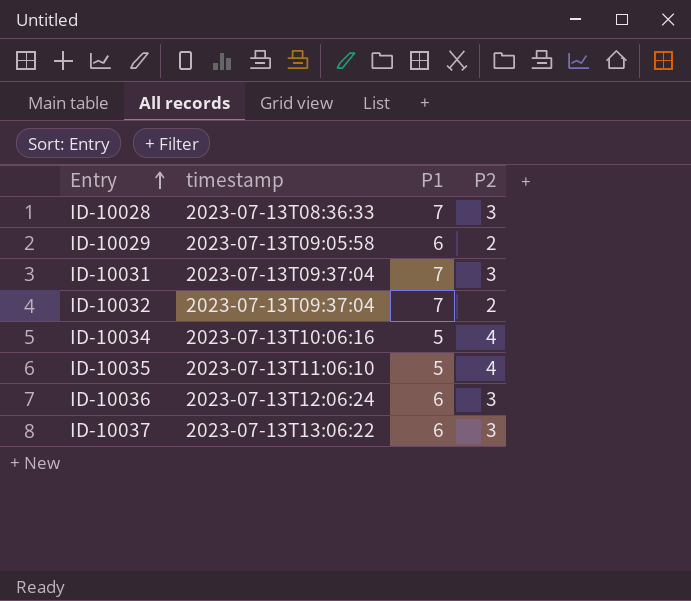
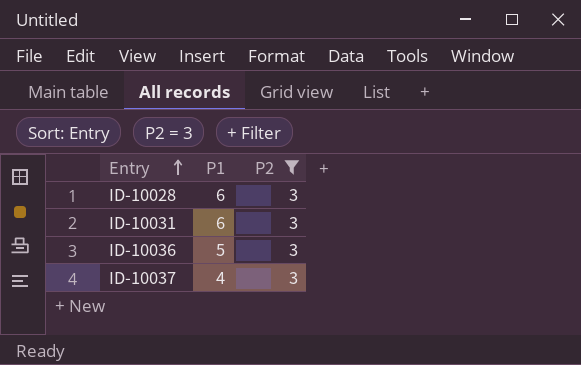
filter: none -> P2 = 3
column timestamp | position: 2 -> none
ID-10028 | P1: 7 -> 6
ID-10031 | P1: 7 -> 6
ID-10036 | P1: 6 -> 5
ID-10037 | P1: 6 -> 4

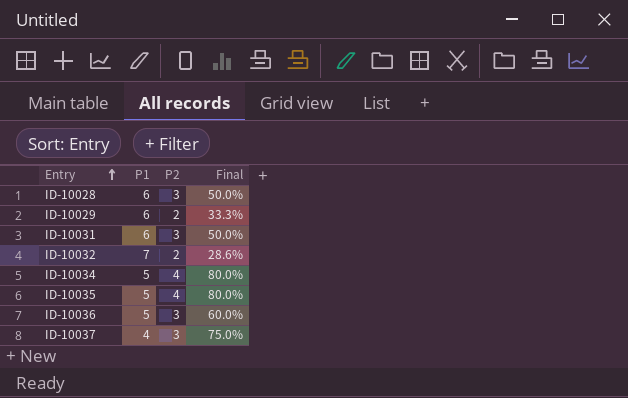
filter: P2 = 3 -> none
column Final | formula: none -> [P2] / [P1]

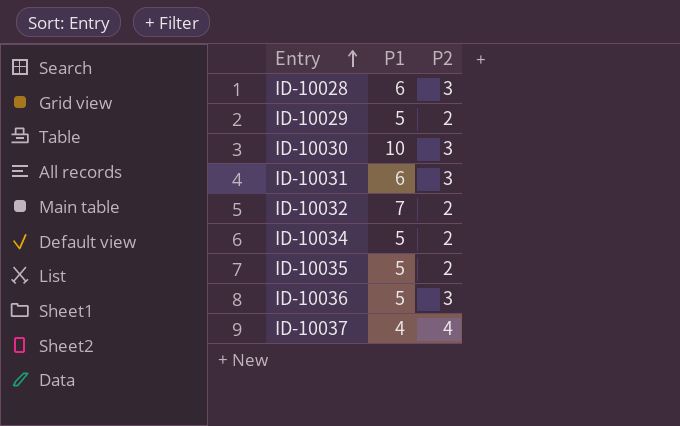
column Final | formula: [P2] / [P1] -> none
ID-10029 | P1: 6 -> 5
row ID-10030: none -> 10 | 3
ID-10034 | P2: 4 -> 2
ID-10035 | P2: 4 -> 2
ID-10037 | P2: 3 -> 4

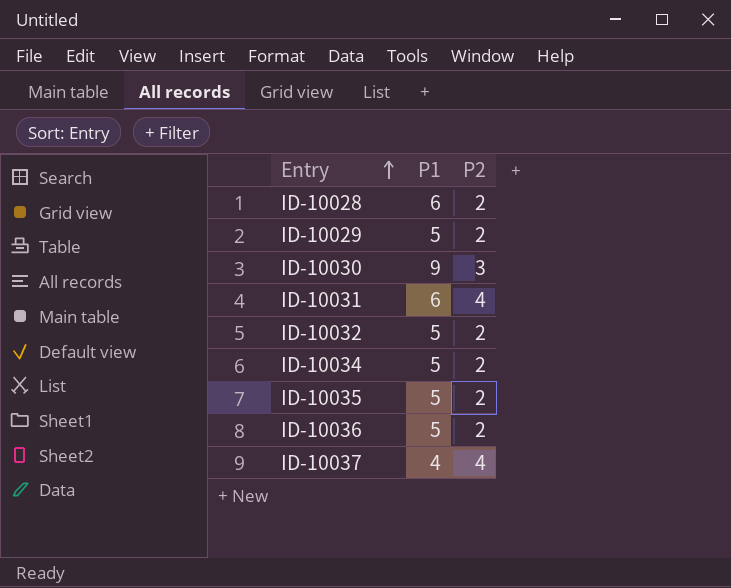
ID-10028 | P2: 3 -> 2
ID-10030 | P1: 10 -> 9
ID-10031 | P2: 3 -> 4
ID-10032 | P1: 7 -> 5
ID-10036 | P2: 3 -> 2

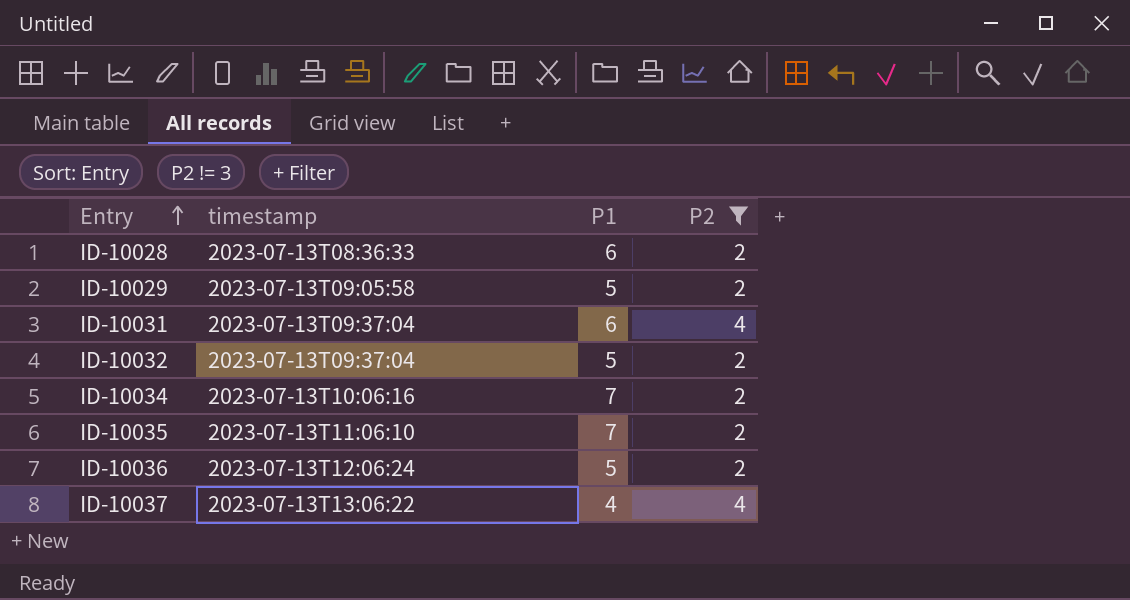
filter: none -> P2 != 3
column timestamp | position: none -> 2
ID-10034 | P1: 5 -> 7
ID-10035 | P1: 5 -> 7

